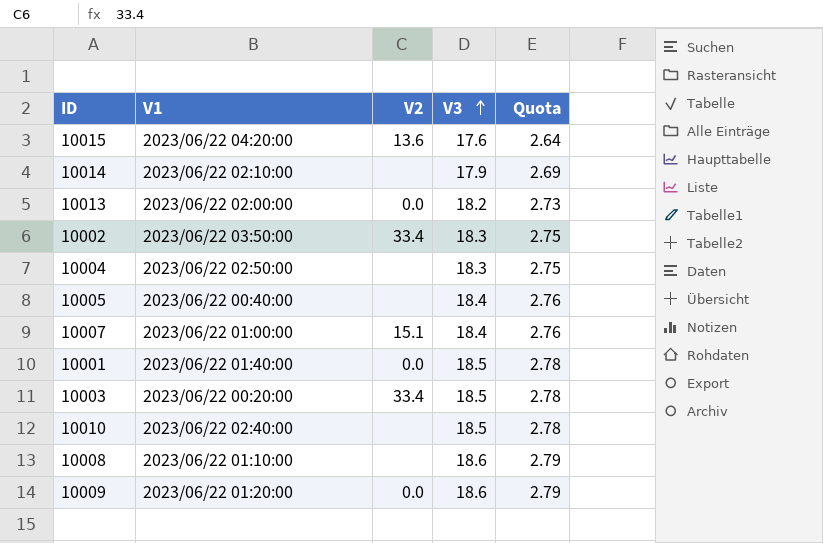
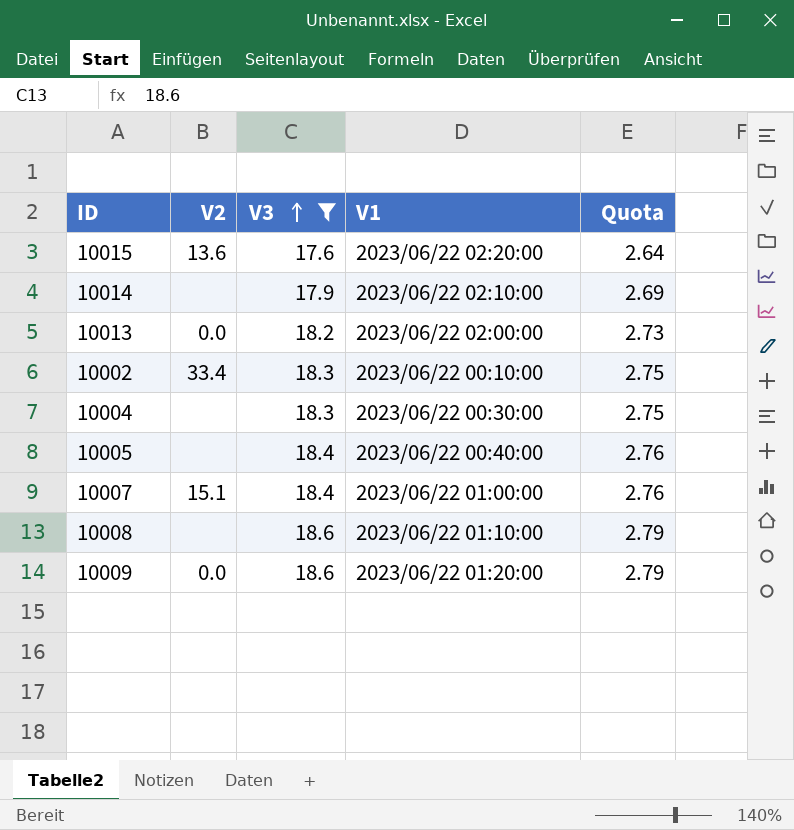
filter: none -> V3 != 18.5
column V1 | position: 2 -> 4
10015 | V1: 2023/06/22 04:20:00 -> 2023/06/22 02:20:00
10002 | V1: 2023/06/22 03:50:00 -> 2023/06/22 00:10:00
10004 | V1: 2023/06/22 02:50:00 -> 2023/06/22 00:30:00

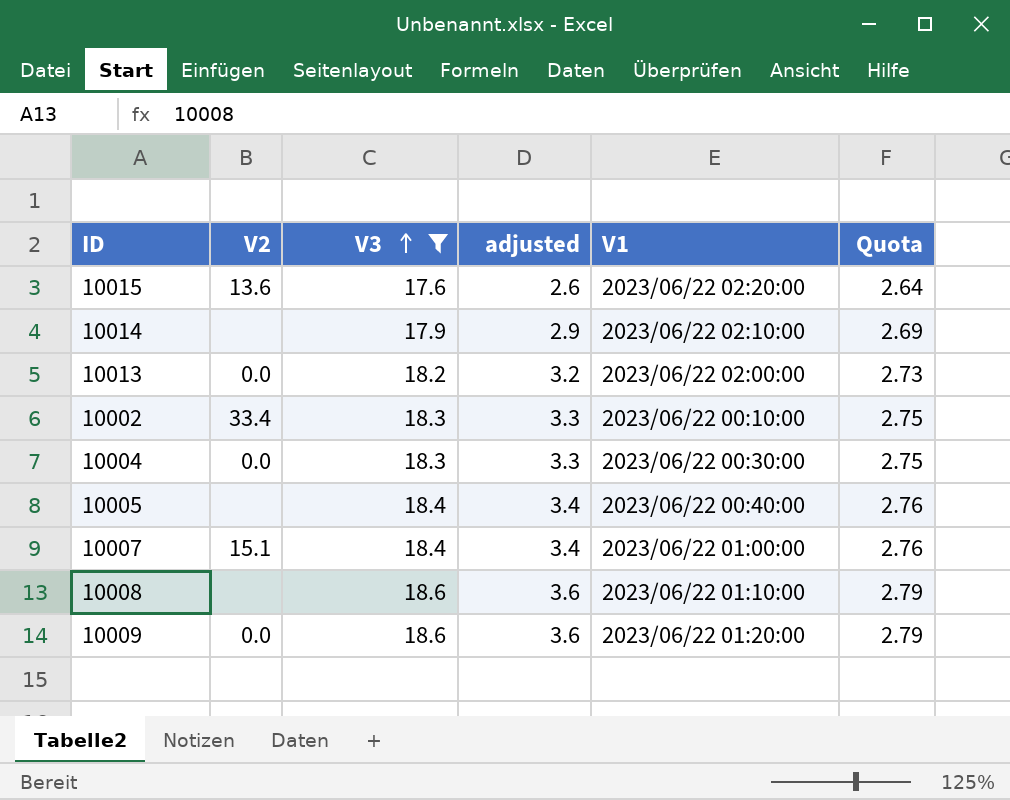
column adjusted | formula: none -> [V3] - 15
10004 | V2: none -> 0.0

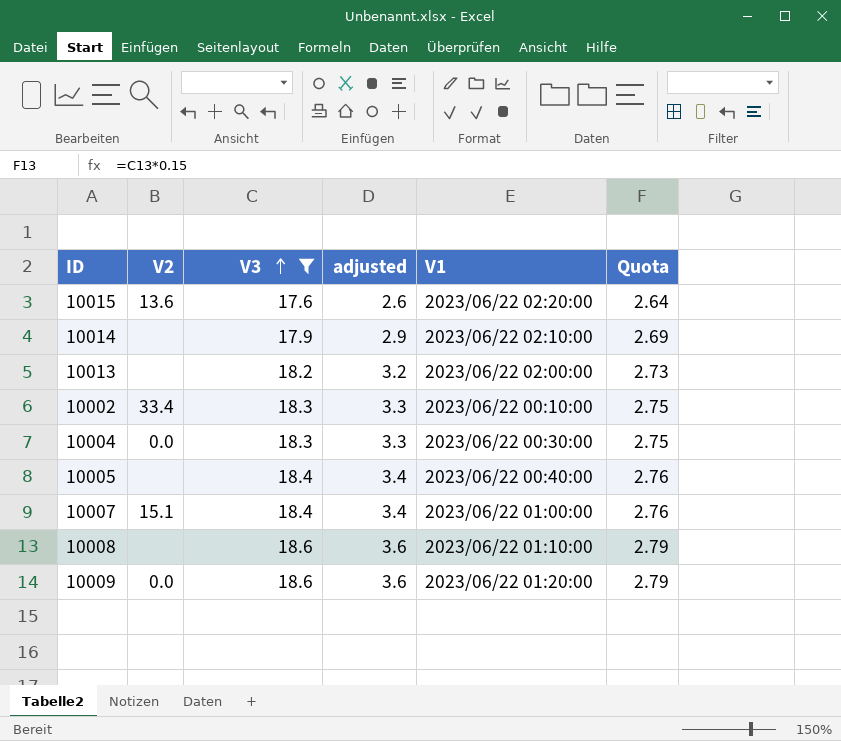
10013 | V2: 0.0 -> none

